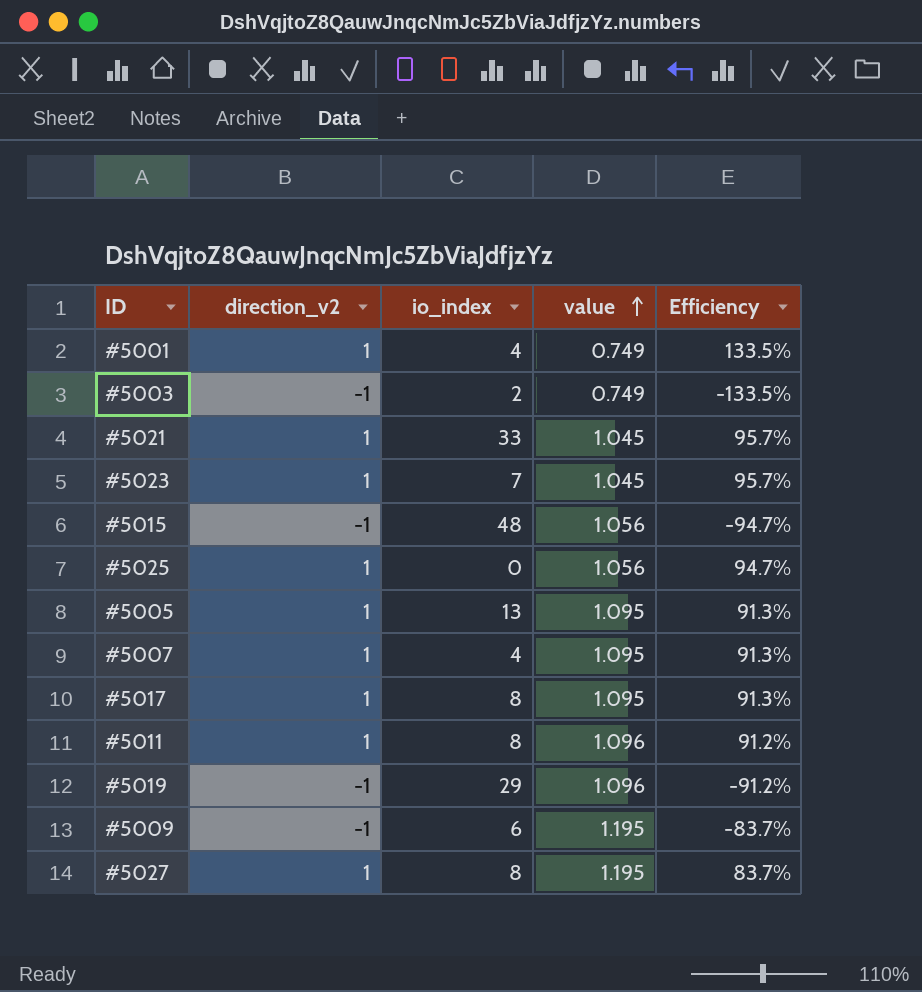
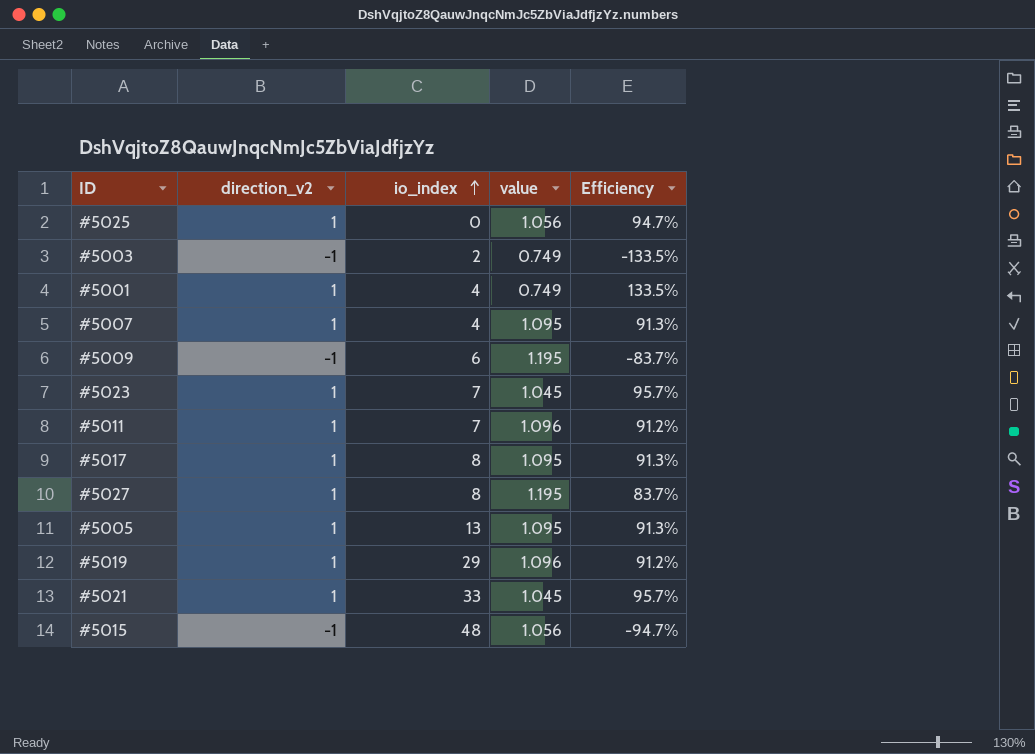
row order: value ascending -> io_index ascending
#5011 | io_index: 8 -> 7
#5019 | direction_v2: -1 -> 1
#5019 | Efficiency: -91.2% -> 91.2%

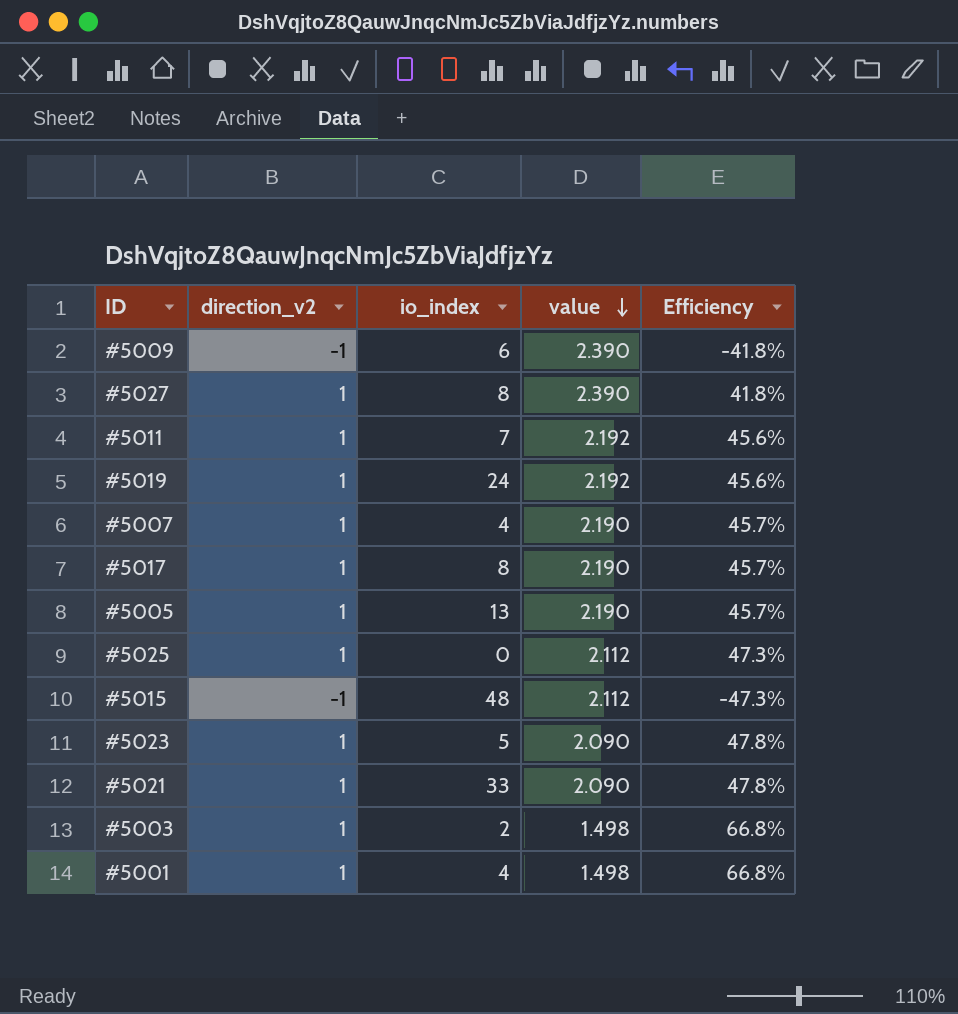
row order: io_index ascending -> value descending
#5009 | value: 1.195 -> 2.390
#5009 | Efficiency: -83.7% -> -41.8%
#5027 | value: 1.195 -> 2.390
#5027 | Efficiency: 83.7% -> 41.8%
#5011 | value: 1.096 -> 2.192
#5011 | Efficiency: 91.2% -> 45.6%
#5019 | io_index: 29 -> 24
#5019 | value: 1.096 -> 2.192
#5019 | Efficiency: 91.2% -> 45.6%
#5007 | value: 1.095 -> 2.190
#5007 | Efficiency: 91.3% -> 45.7%
#5017 | value: 1.095 -> 2.190
#5017 | Efficiency: 91.3% -> 45.7%
#5005 | value: 1.095 -> 2.190
#5005 | Efficiency: 91.3% -> 45.7%
#5025 | value: 1.056 -> 2.112
#5025 | Efficiency: 94.7% -> 47.3%
#5015 | value: 1.056 -> 2.112
#5015 | Efficiency: -94.7% -> -47.3%
#5023 | io_index: 7 -> 5
#5023 | value: 1.045 -> 2.090
#5023 | Efficiency: 95.7% -> 47.8%
#5021 | value: 1.045 -> 2.090
#5021 | Efficiency: 95.7% -> 47.8%
#5003 | direction_v2: -1 -> 1
#5003 | value: 0.749 -> 1.498
#5003 | Efficiency: -133.5% -> 66.8%
#5001 | value: 0.749 -> 1.498
#5001 | Efficiency: 133.5% -> 66.8%

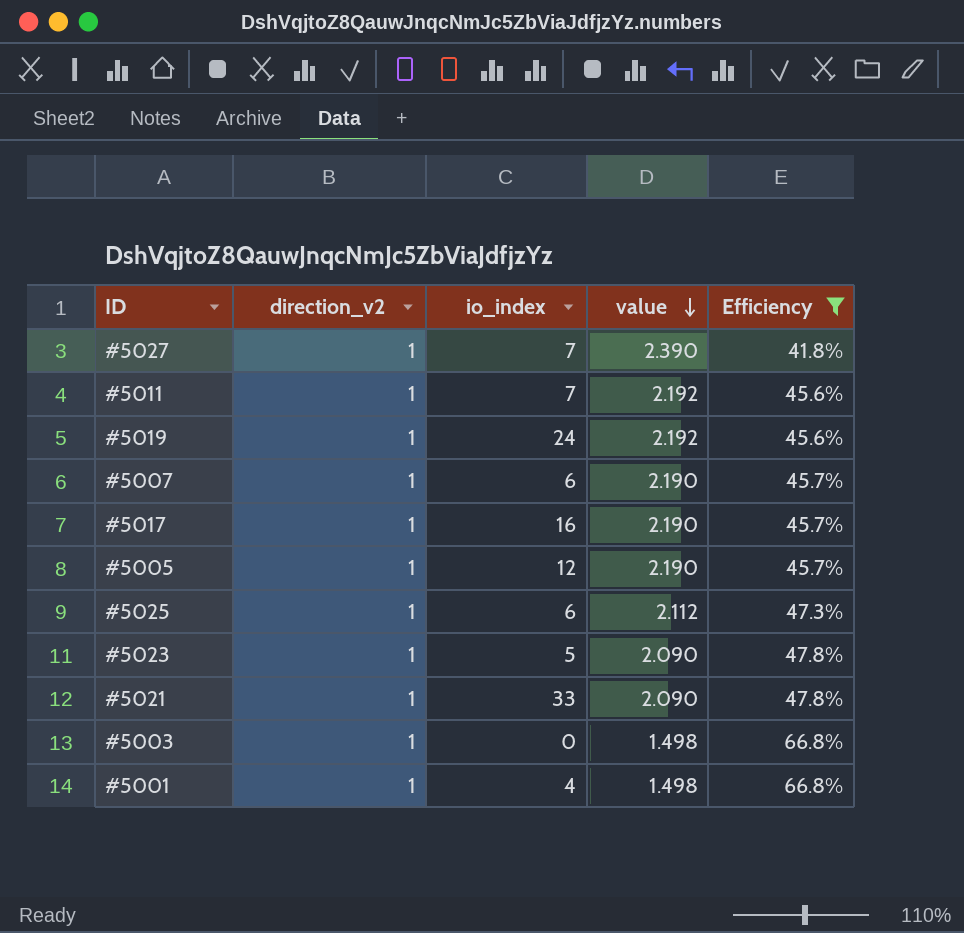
filter: none -> Efficiency >= 41.8%
#5027 | io_index: 8 -> 7
#5007 | io_index: 4 -> 6
#5017 | io_index: 8 -> 16
#5005 | io_index: 13 -> 12
#5025 | io_index: 0 -> 6
#5003 | io_index: 2 -> 0

